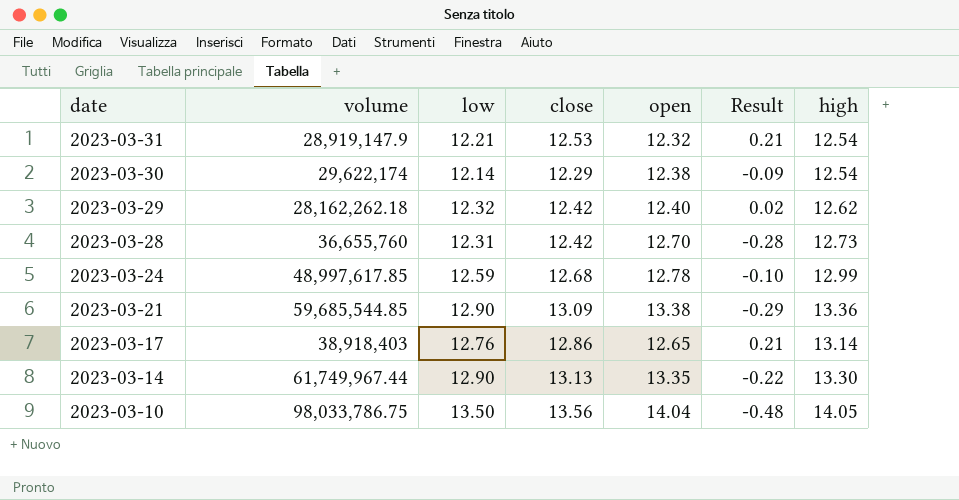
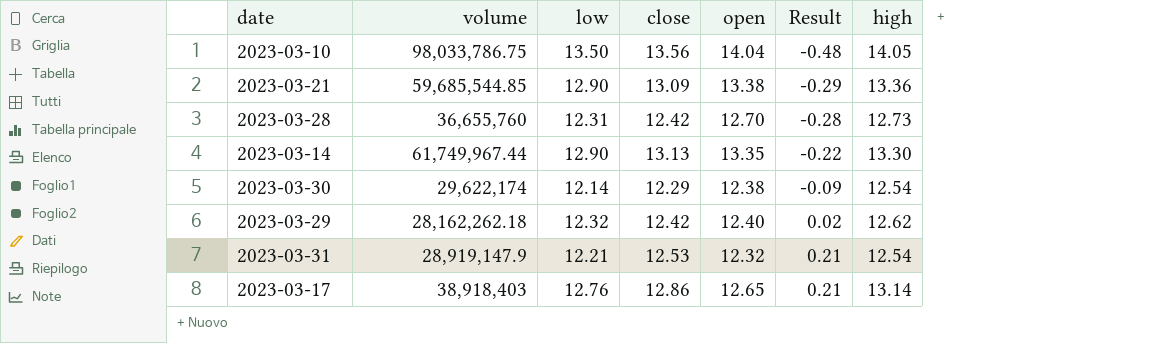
row order: date descending -> Result ascending
row 2023-03-24: 48,997,617.85 | 12.59 | 12.68 | 12.78 | -0.10 | 12.99 -> none

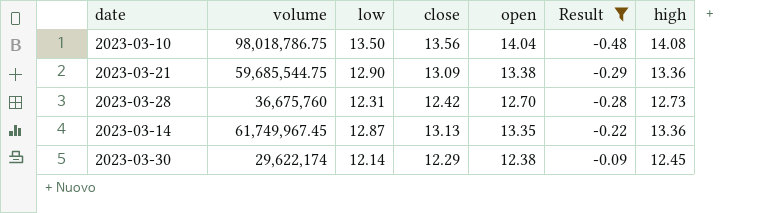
filter: none -> Result <= -0.09
2023-03-10 | volume: 98,033,786.75 -> 98,018,786.75
2023-03-10 | high: 14.05 -> 14.08
2023-03-21 | volume: 59,685,544.85 -> 59,685,544.75
2023-03-28 | volume: 36,655,760 -> 36,675,760
2023-03-14 | volume: 61,749,967.44 -> 61,749,967.45
2023-03-14 | low: 12.90 -> 12.87
2023-03-14 | high: 13.30 -> 13.36
2023-03-30 | high: 12.54 -> 12.45

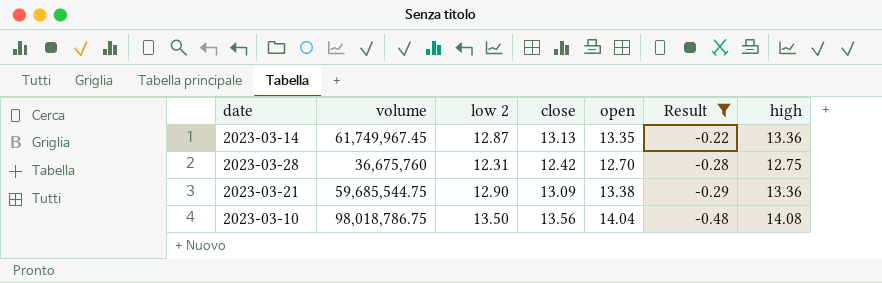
row order: Result ascending -> Result descending
column name: low -> low 2
row 2023-03-30: 29,622,174 | 12.14 | 12.29 | 12.38 | -0.09 | 12.45 -> none
2023-03-28 | high: 12.73 -> 12.75

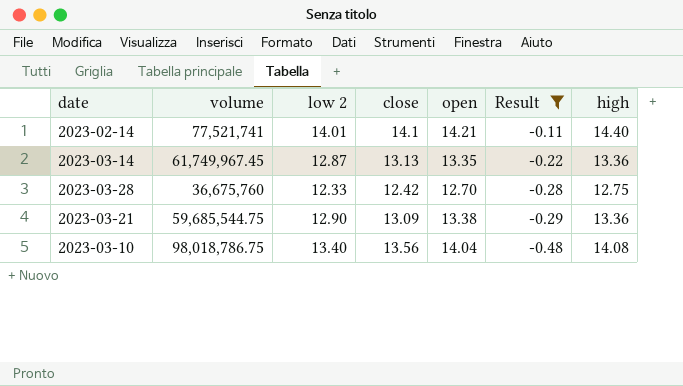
row 2023-02-14: none -> 77,521,741 | 14.01 | 14.1 | 14.21 | -0.11 | 14.40
2023-03-28 | low 2: 12.31 -> 12.33
2023-03-10 | low 2: 13.50 -> 13.40

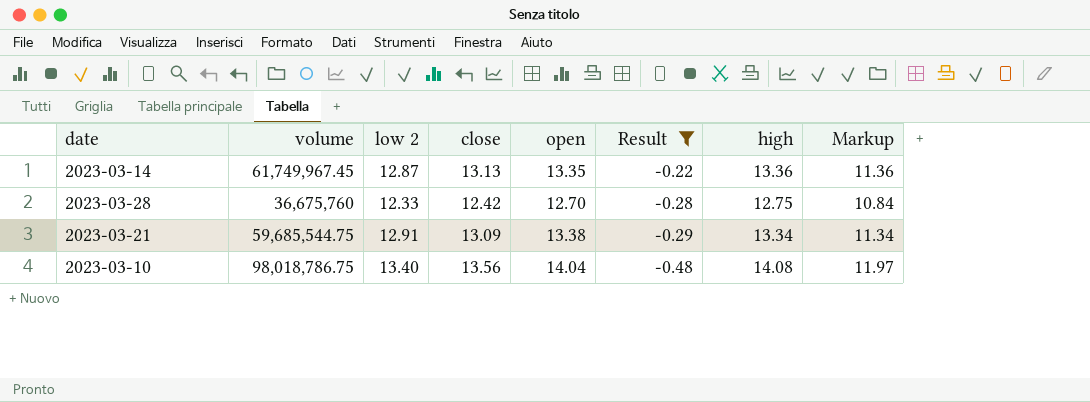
column Markup | formula: none -> [high] * 0.85
row 2023-02-14: 77,521,741 | 14.01 | 14.1 | 14.21 | -0.11 | 14.40 -> none
2023-03-21 | low 2: 12.90 -> 12.91
2023-03-21 | high: 13.36 -> 13.34

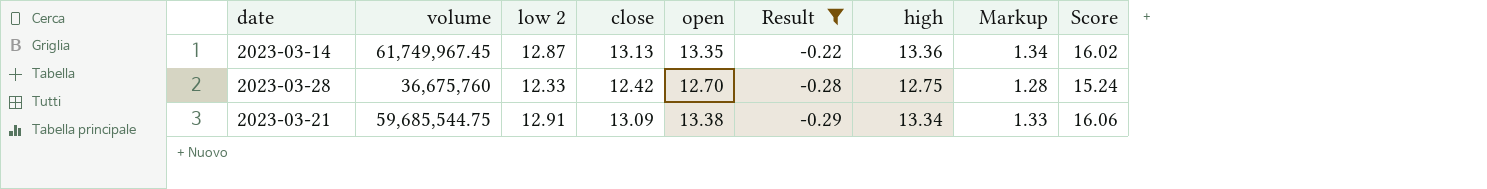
column Markup | formula: [high] * 0.85 -> [high] * 0.1
column Score | formula: none -> [open] * 1.2
row 2023-03-10: 98,018,786.75 | 13.40 | 13.56 | 14.04 | -0.48 | 14.08 | 11.97 -> none

